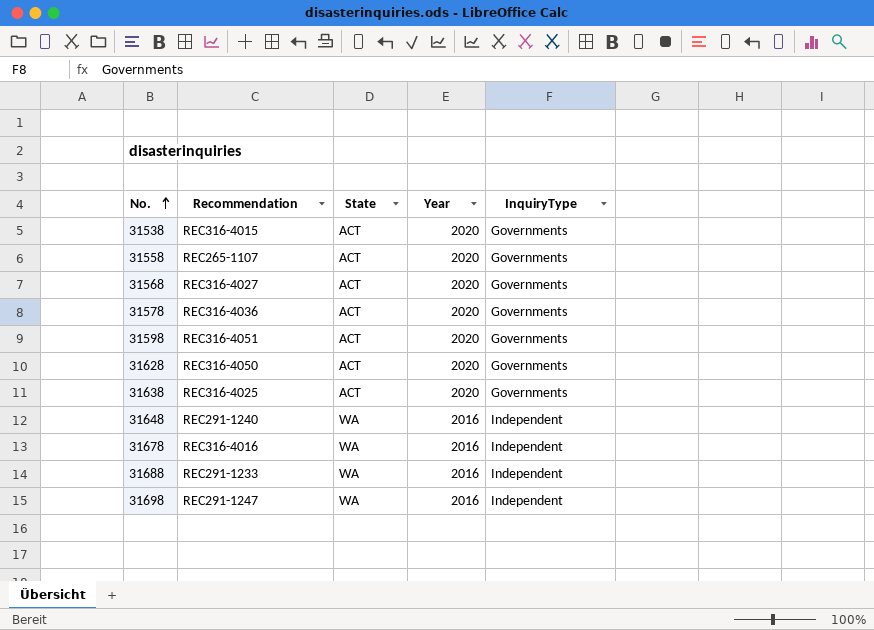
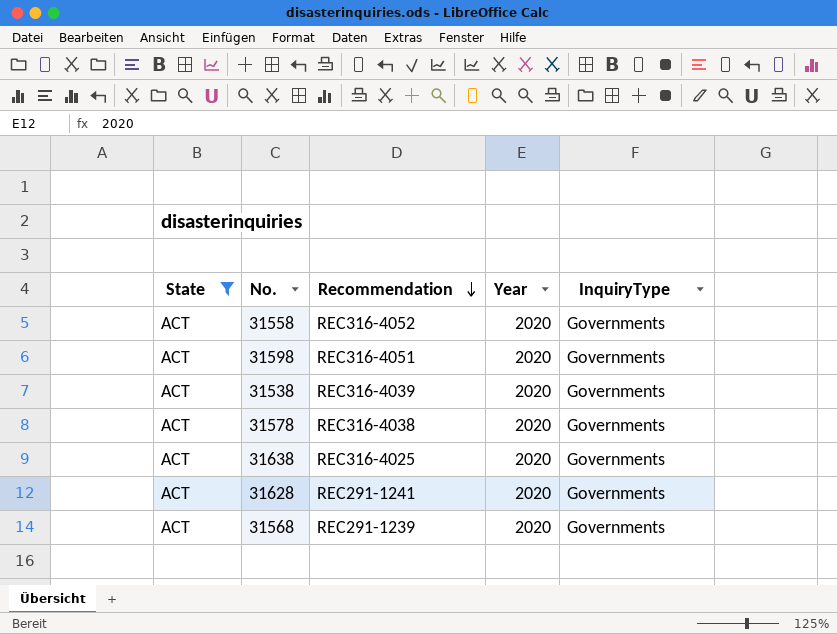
filter: none -> State = ACT
row order: No. ascending -> Recommendation descending
column State | position: 3 -> 1
31558 | Recommendation: REC265-1107 -> REC316-4052
31538 | Recommendation: REC316-4015 -> REC316-4039
31578 | Recommendation: REC316-4036 -> REC316-4038
31628 | Recommendation: REC316-4050 -> REC291-1241
31568 | Recommendation: REC316-4027 -> REC291-1239

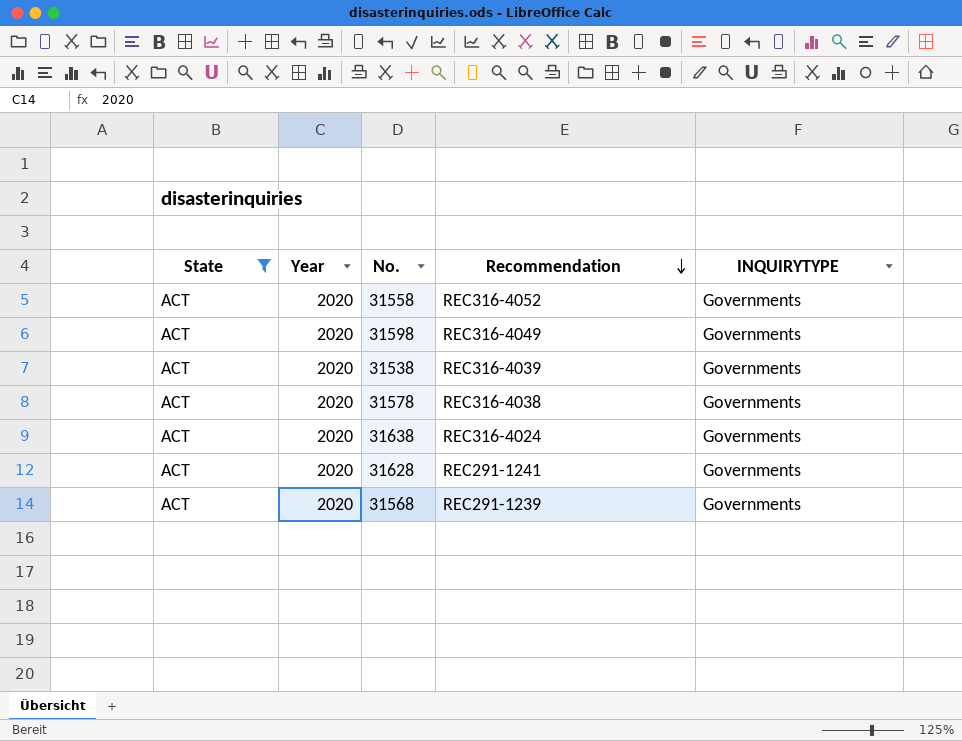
column Year | position: 4 -> 2
column name: InquiryType -> INQUIRYTYPE
31598 | Recommendation: REC316-4051 -> REC316-4049
31638 | Recommendation: REC316-4025 -> REC316-4024

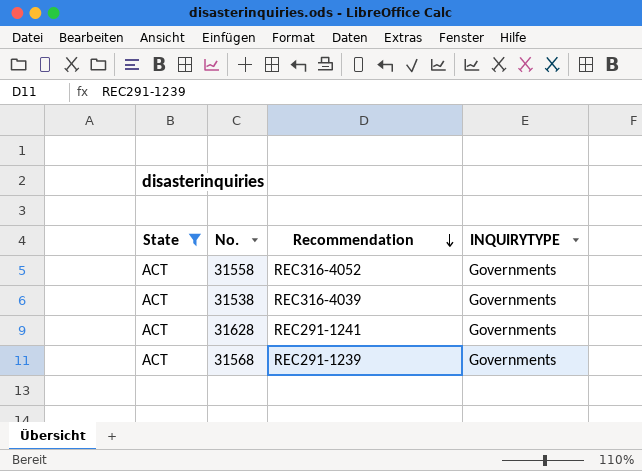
column Year | position: 2 -> none
row 31598: ACT | 2020 | REC316-4049 | Governments -> none
row 31578: ACT | 2020 | REC316-4038 | Governments -> none
row 31638: ACT | 2020 | REC316-4024 | Governments -> none

